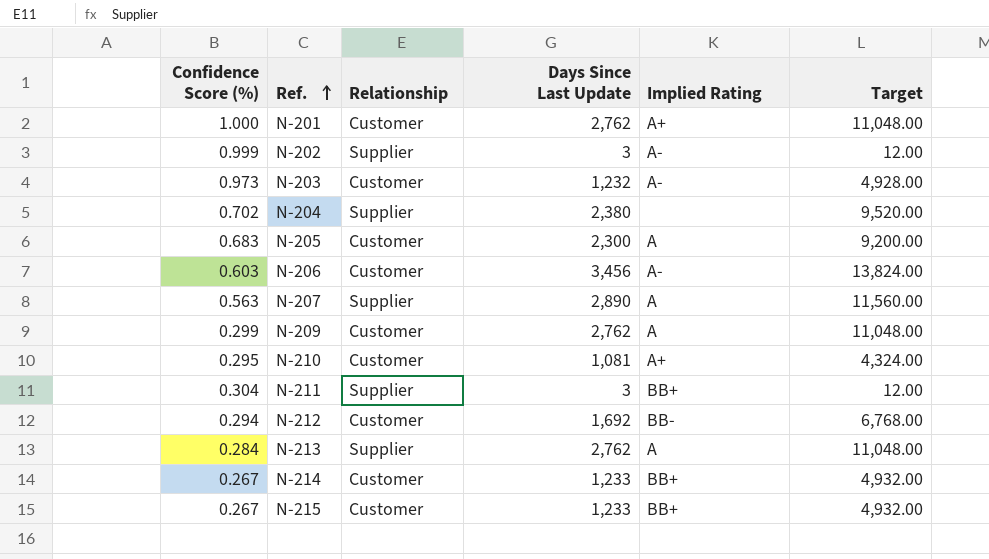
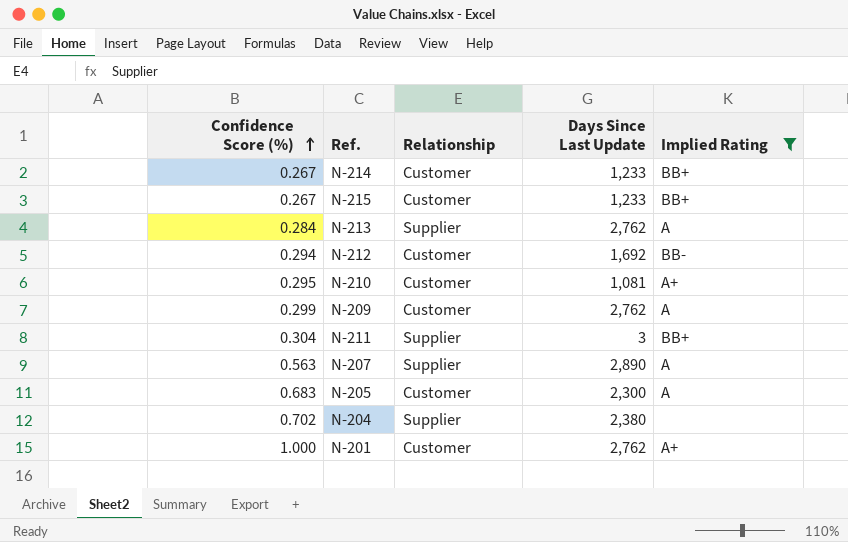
filter: none -> Implied Rating != A-
row order: Ref. ascending -> Confidence Score (%) ascending
column Target | formula: [Days Since Last Update] * 4 -> none

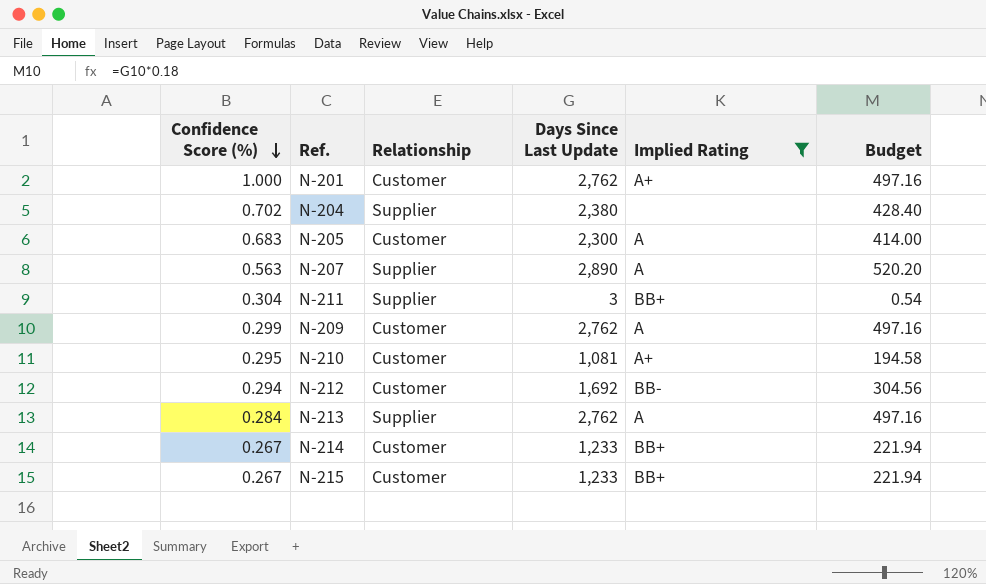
row order: Confidence Score (%) ascending -> Confidence Score (%) descending
column Budget | formula: none -> [Days Since Last Update] * 0.18

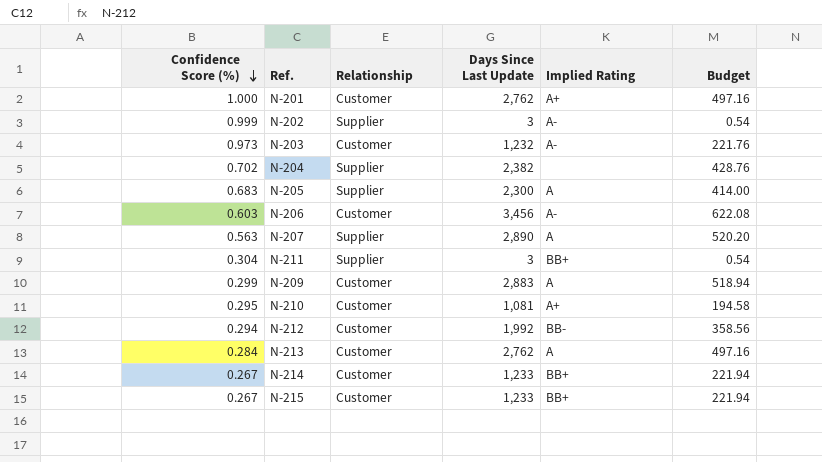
filter: Implied Rating != A- -> none
N-204 | Days Since Last Update: 2,380 -> 2,382
N-204 | Budget: 428.40 -> 428.76
N-205 | Relationship: Customer -> Supplier
N-209 | Days Since Last Update: 2,762 -> 2,883
N-209 | Budget: 497.16 -> 518.94
N-212 | Days Since Last Update: 1,692 -> 1,992
N-212 | Budget: 304.56 -> 358.56
N-213 | Relationship: Supplier -> Customer

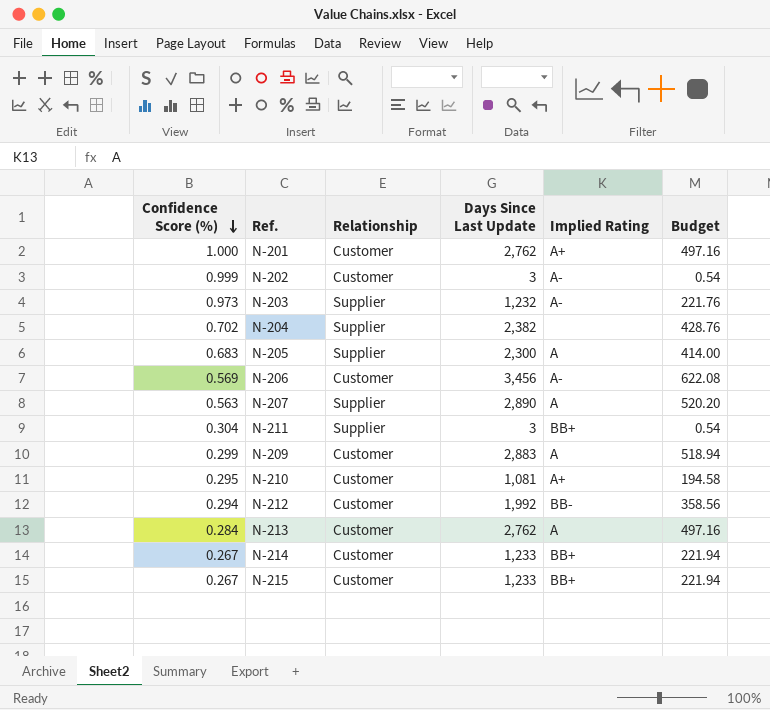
N-202 | Relationship: Supplier -> Customer
N-203 | Relationship: Customer -> Supplier
N-206 | Confidence Score (%): 0.603 -> 0.569

